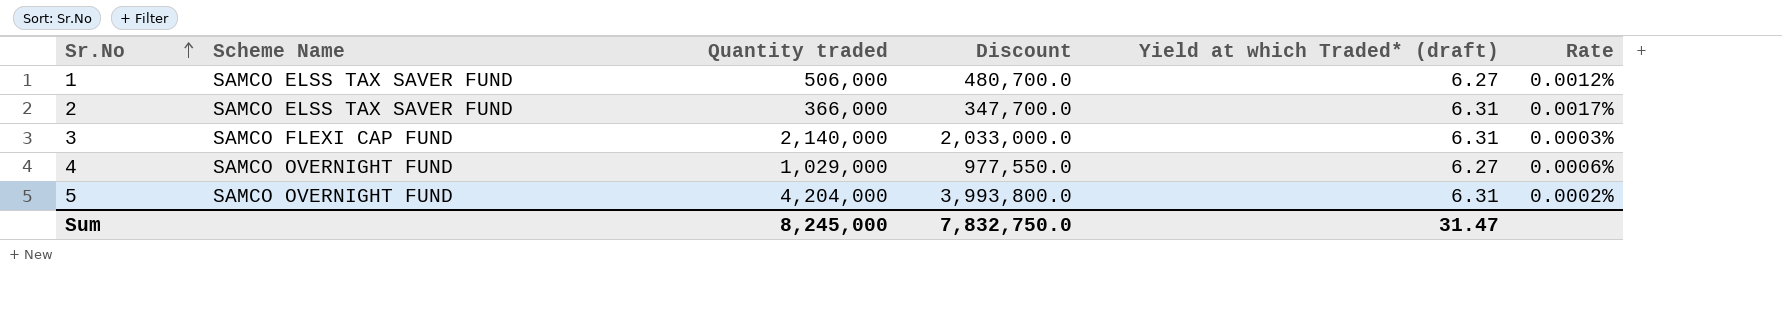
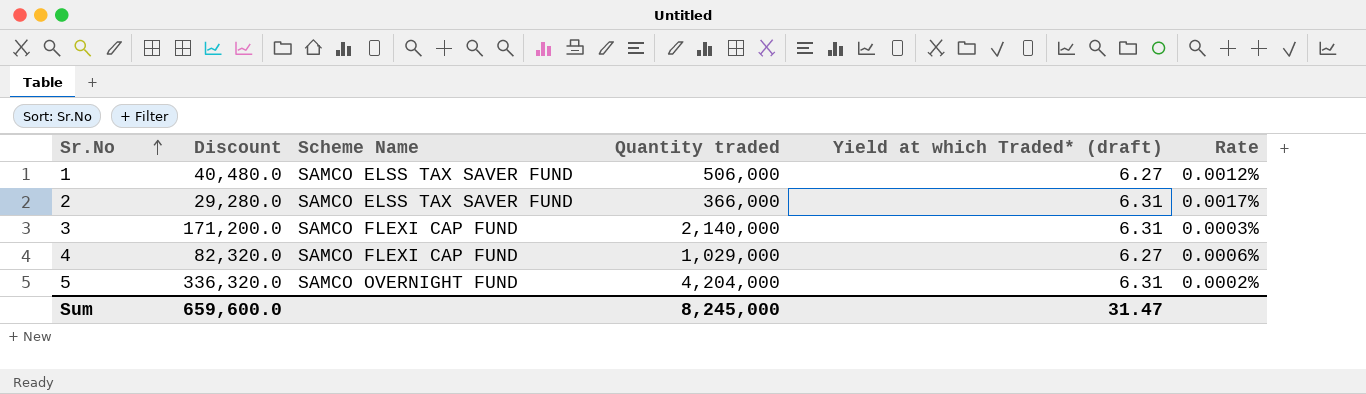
column Discount | formula: [Quantity traded] * 0.95 -> [Quantity traded] * 0.08
column Discount | position: 4 -> 2
4 | Scheme Name: SAMCO OVERNIGHT FUND -> SAMCO FLEXI CAP FUND
Sum | Discount: 7,832,750.0 -> 659,600.0

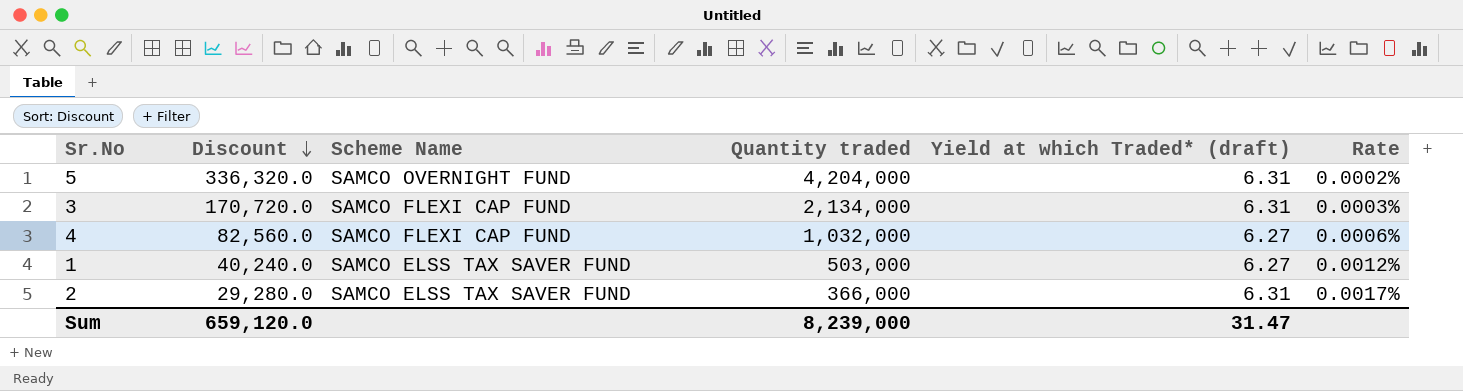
row order: Sr.No ascending -> Discount descending
3 | Discount: 171,200.0 -> 170,720.0
3 | Quantity traded: 2,140,000 -> 2,134,000
4 | Discount: 82,320.0 -> 82,560.0
4 | Quantity traded: 1,029,000 -> 1,032,000
1 | Discount: 40,480.0 -> 40,240.0
1 | Quantity traded: 506,000 -> 503,000
Sum | Discount: 659,600.0 -> 659,120.0
Sum | Quantity traded: 8,245,000 -> 8,239,000

